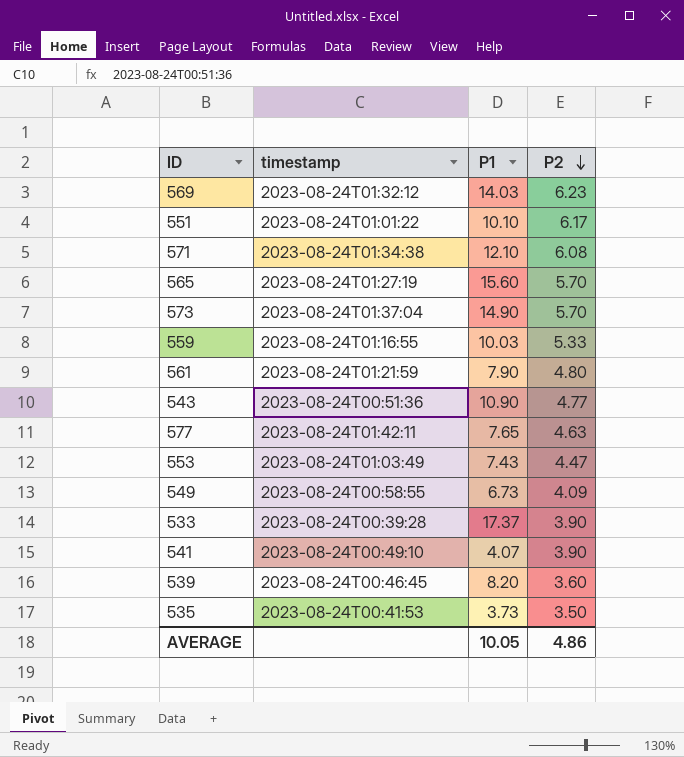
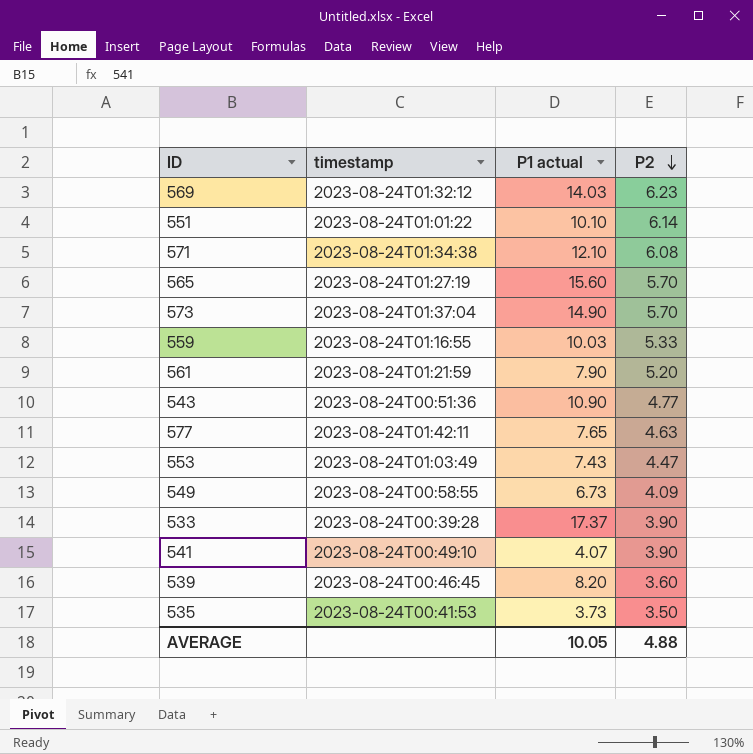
column name: P1 -> P1 actual
551 | P2: 6.17 -> 6.14
561 | P2: 4.80 -> 5.20
AVERAGE | P2: 4.86 -> 4.88

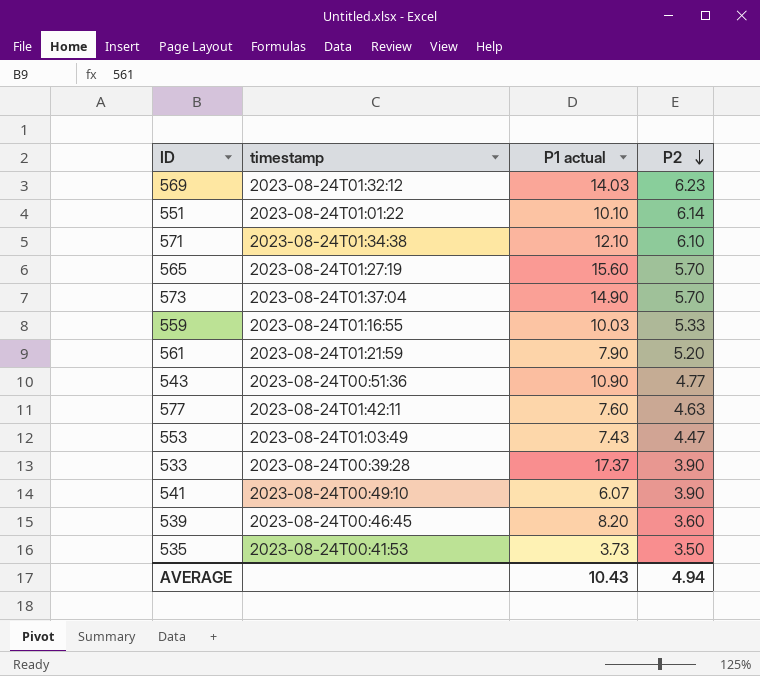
row 549: 2023-08-24T00:58:55 | 6.73 | 4.09 -> none
571 | P2: 6.08 -> 6.10
577 | P1 actual: 7.65 -> 7.60
541 | P1 actual: 4.07 -> 6.07
AVERAGE | P1 actual: 10.05 -> 10.43
AVERAGE | P2: 4.88 -> 4.94

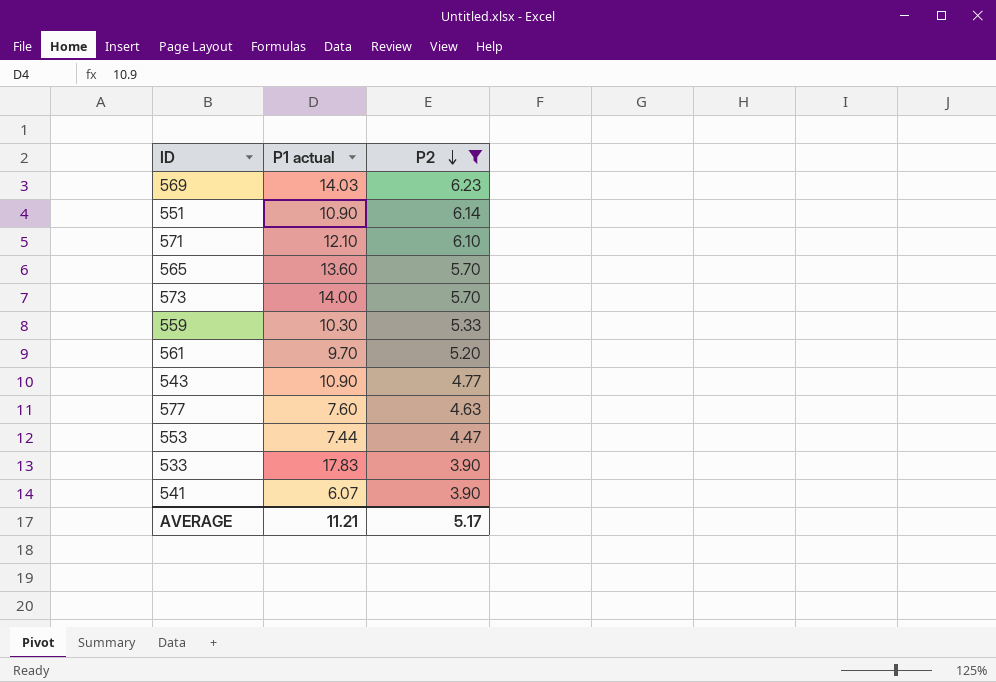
filter: none -> P2 >= 3.90
column timestamp | position: 2 -> none
551 | P1 actual: 10.10 -> 10.90
565 | P1 actual: 15.60 -> 13.60
573 | P1 actual: 14.90 -> 14.00
559 | P1 actual: 10.03 -> 10.30
561 | P1 actual: 7.90 -> 9.70
553 | P1 actual: 7.43 -> 7.44
533 | P1 actual: 17.37 -> 17.83
AVERAGE | P1 actual: 10.43 -> 11.21
AVERAGE | P2: 4.94 -> 5.17

